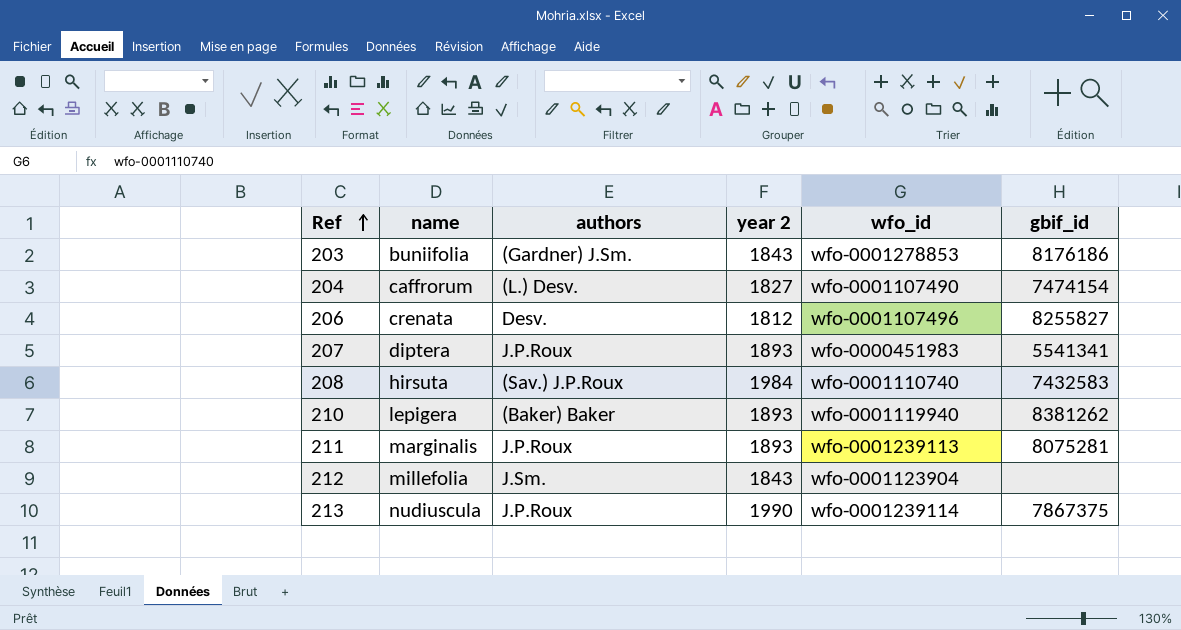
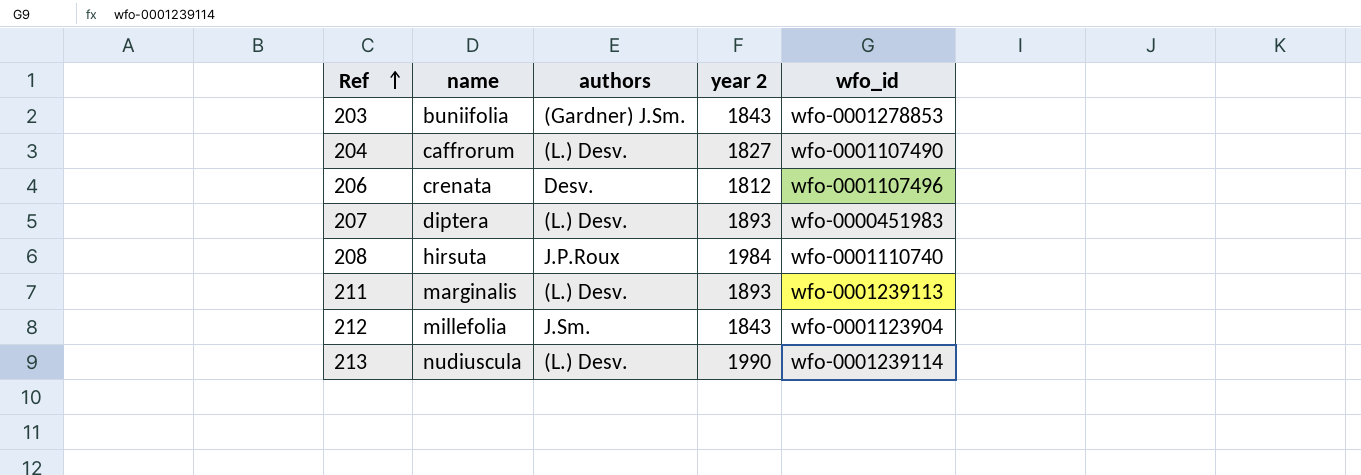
column gbif_id | position: 6 -> none
row 210: lepigera | (Baker) Baker | 1893 | wfo-0001119940 | 8381262 -> none
207 | authors: J.P.Roux -> (L.) Desv.
208 | authors: (Sav.) J.P.Roux -> J.P.Roux
211 | authors: J.P.Roux -> (L.) Desv.
213 | authors: J.P.Roux -> (L.) Desv.

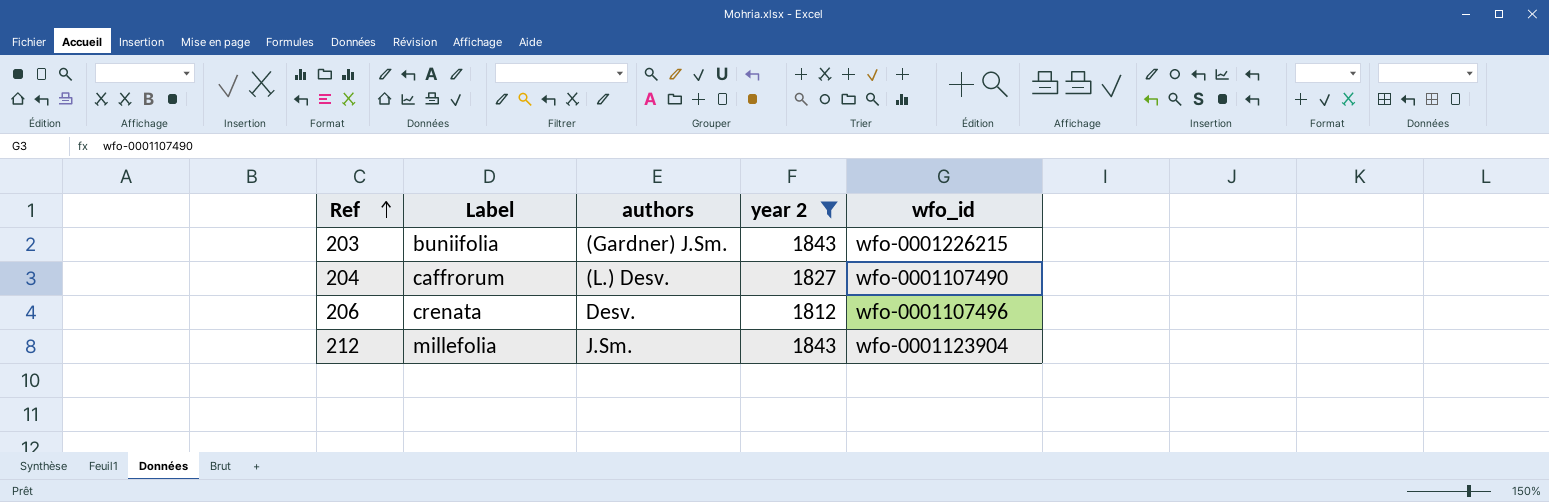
filter: none -> year 2 <= 1843
column name: name -> Label
203 | wfo_id: wfo-0001278853 -> wfo-0001226215

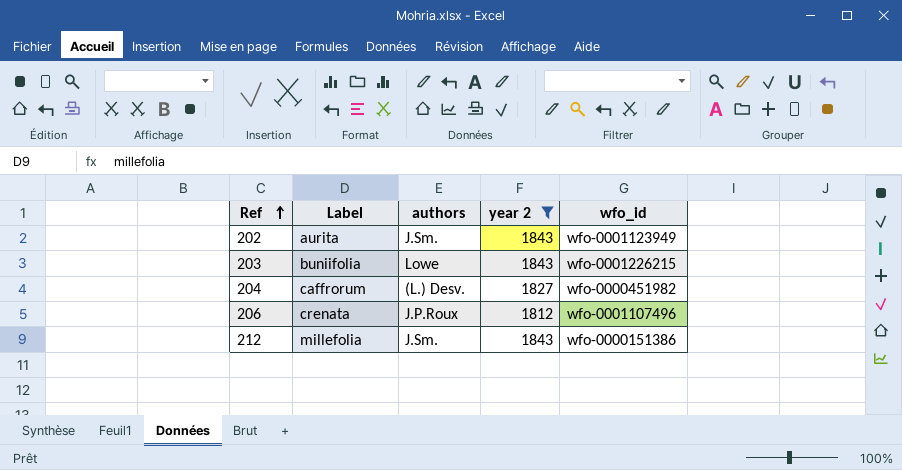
row 202: none -> aurita | J.Sm. | 1843 | wfo-0001123949
203 | authors: (Gardner) J.Sm. -> Lowe
204 | wfo_id: wfo-0001107490 -> wfo-0000451982
206 | authors: Desv. -> J.P.Roux
212 | wfo_id: wfo-0001123904 -> wfo-0000151386

